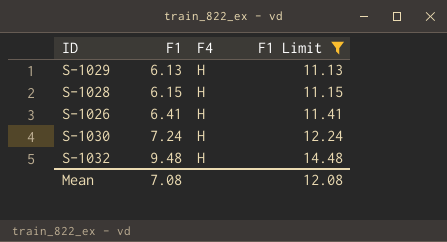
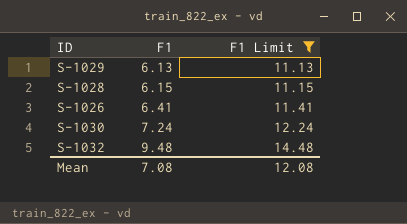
column F4 | position: 3 -> none

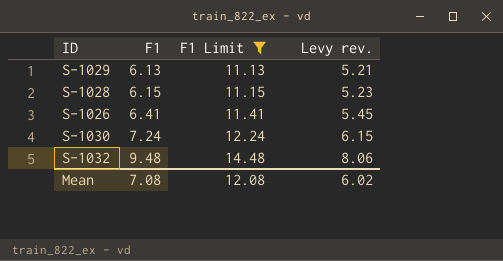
column Levy rev. | formula: none -> [F1] * 0.85

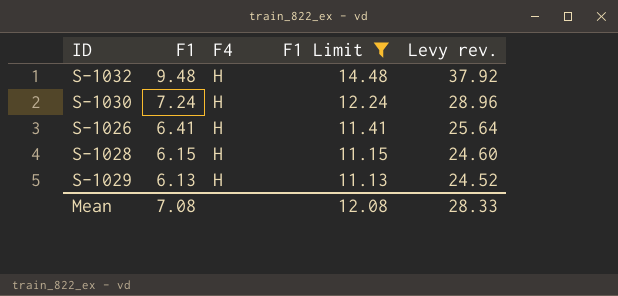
row order: F1 ascending -> F1 descending
column F4 | position: none -> 3
column Levy rev. | formula: [F1] * 0.85 -> [F1] * 4
Mean | Levy rev.: 6.02 -> 28.33

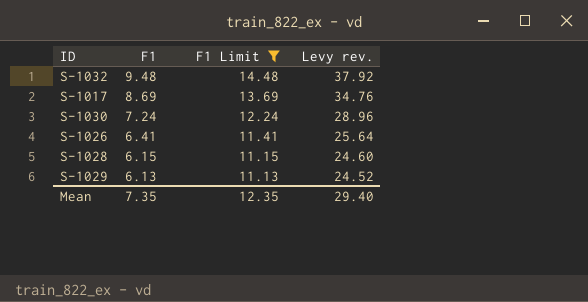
column F4 | position: 3 -> none
row S-1017: none -> 8.69 | 13.69 | 34.76
Mean | F1: 7.08 -> 7.35
Mean | F1 Limit: 12.08 -> 12.35
Mean | Levy rev.: 28.33 -> 29.40

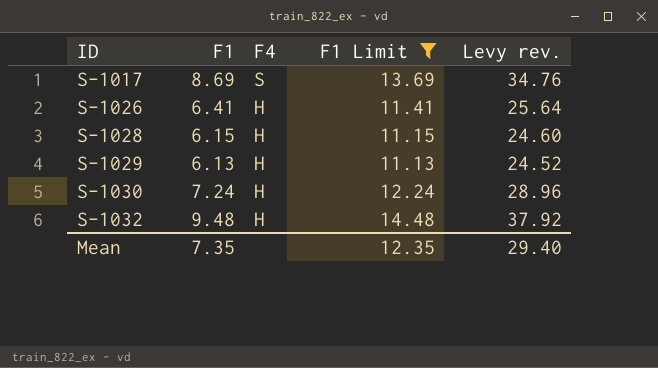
row order: F1 descending -> ID ascending
column F4 | position: none -> 3

